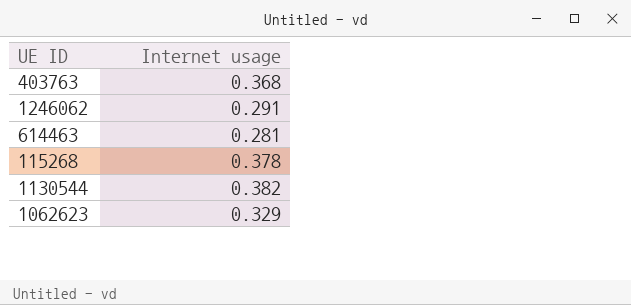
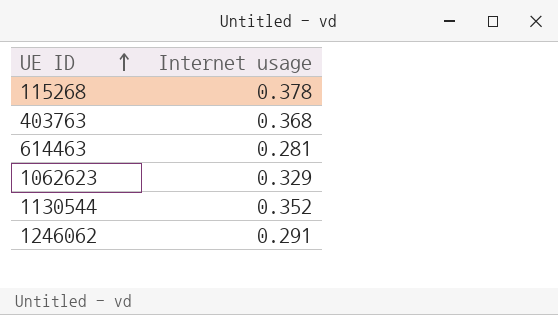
row order: none -> UE ID ascending
1130544 | Internet usage: 0.382 -> 0.352

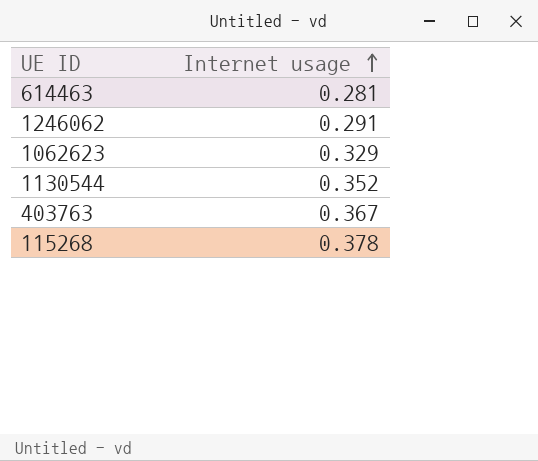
row order: UE ID ascending -> Internet usage ascending
403763 | Internet usage: 0.368 -> 0.367

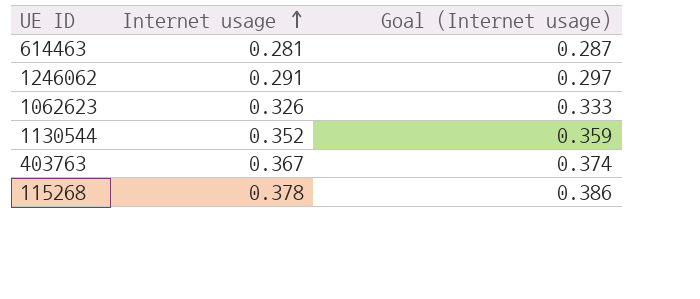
column Goal (Internet usage) | formula: none -> [Internet usage] * 1.02
1062623 | Internet usage: 0.329 -> 0.326

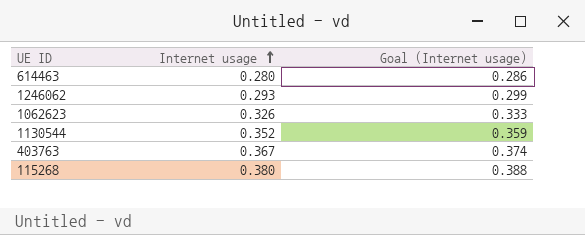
614463 | Internet usage: 0.281 -> 0.280
614463 | Goal (Internet usage): 0.287 -> 0.286
1246062 | Internet usage: 0.291 -> 0.293
1246062 | Goal (Internet usage): 0.297 -> 0.299
115268 | Internet usage: 0.378 -> 0.380
115268 | Goal (Internet usage): 0.386 -> 0.388

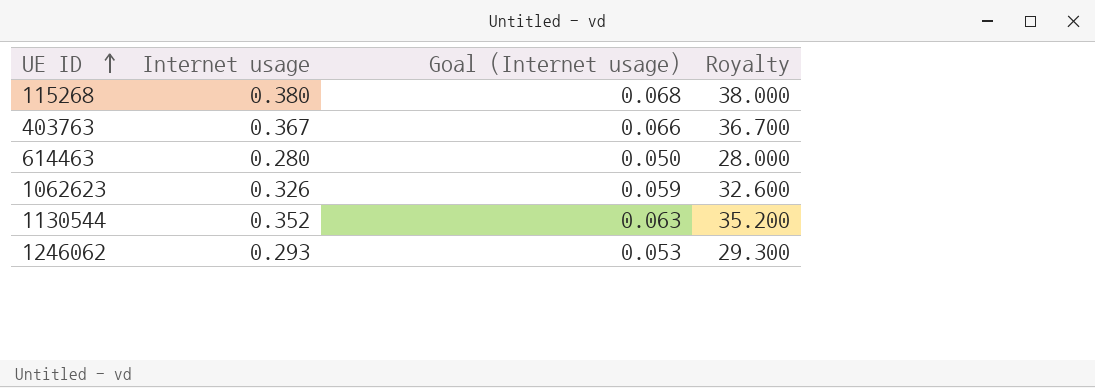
row order: Internet usage ascending -> UE ID ascending
column Goal (Internet usage) | formula: [Internet usage] * 1.02 -> [Internet usage] * 0.18
column Royalty | formula: none -> [Internet usage] * 100

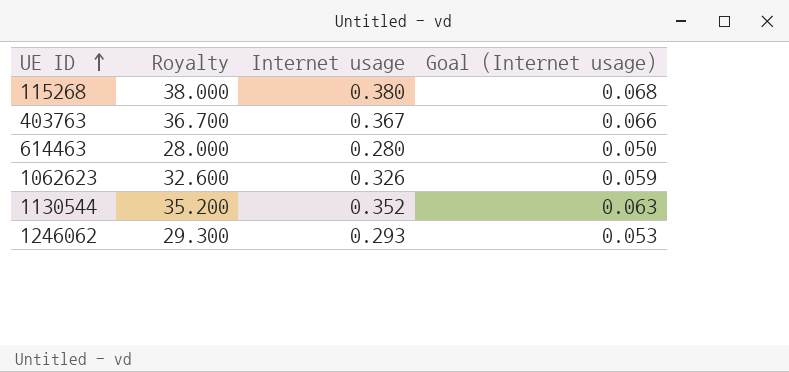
column Royalty | position: 4 -> 2

